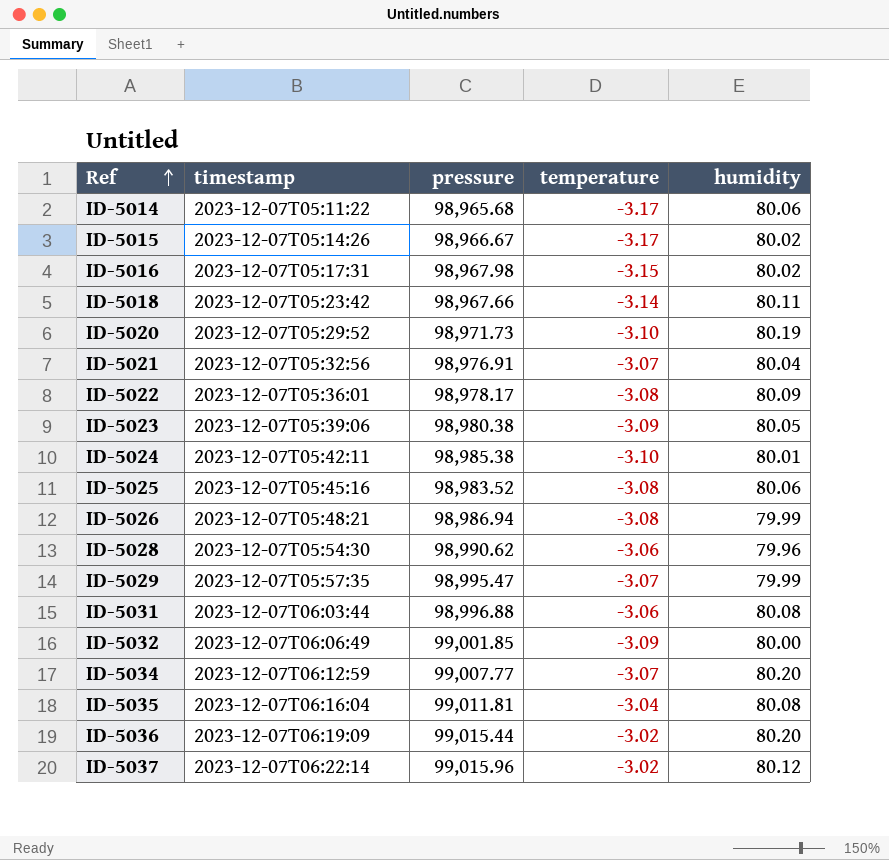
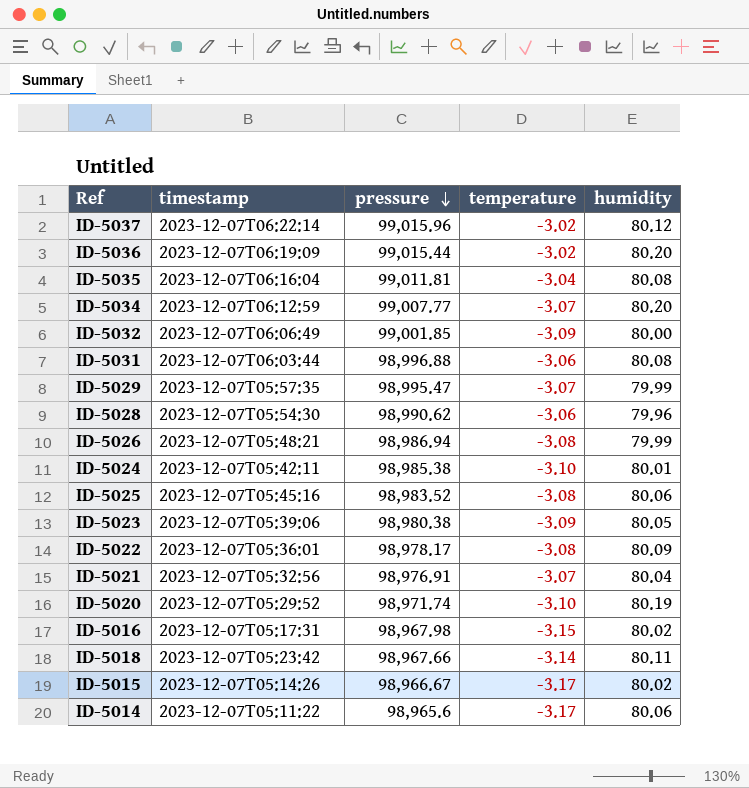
row order: Ref ascending -> pressure descending
ID-5020 | pressure: 98,971.73 -> 98,971.74
ID-5014 | pressure: 98,965.68 -> 98,965.6

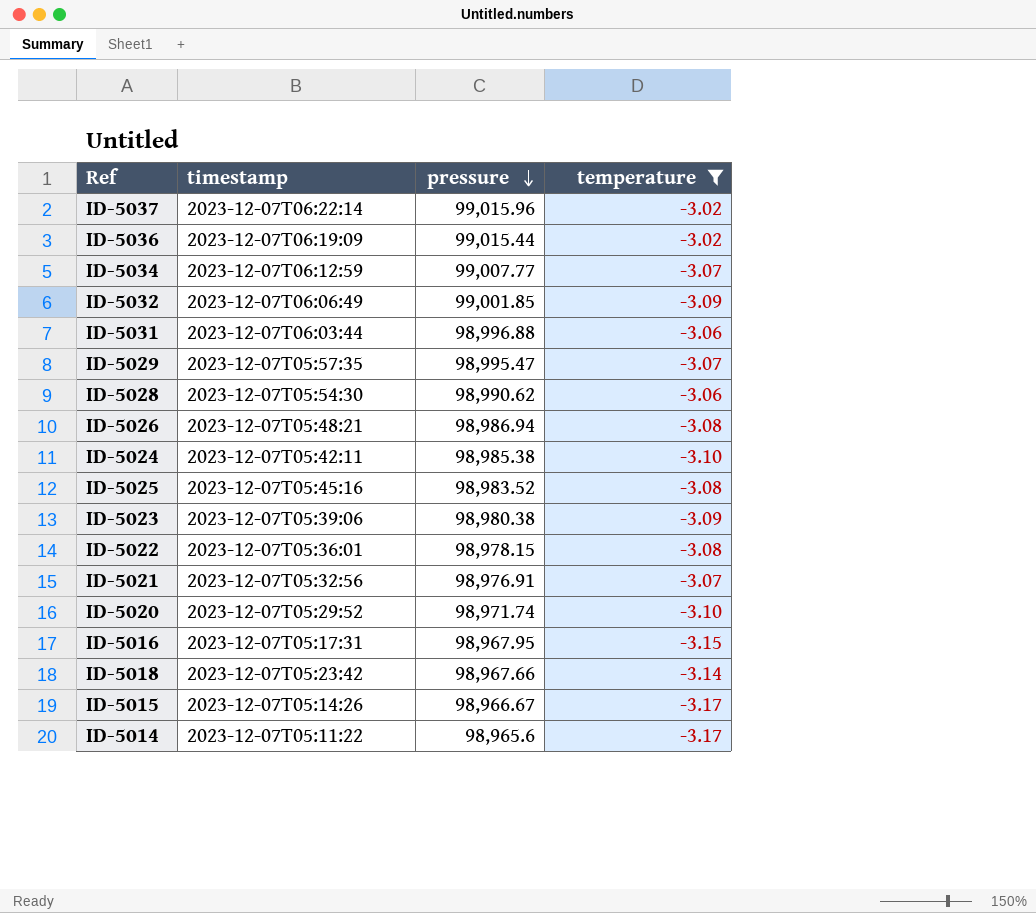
filter: none -> temperature != -3.04
column humidity | position: 5 -> none
ID-5022 | pressure: 98,978.17 -> 98,978.15
ID-5016 | pressure: 98,967.98 -> 98,967.95

